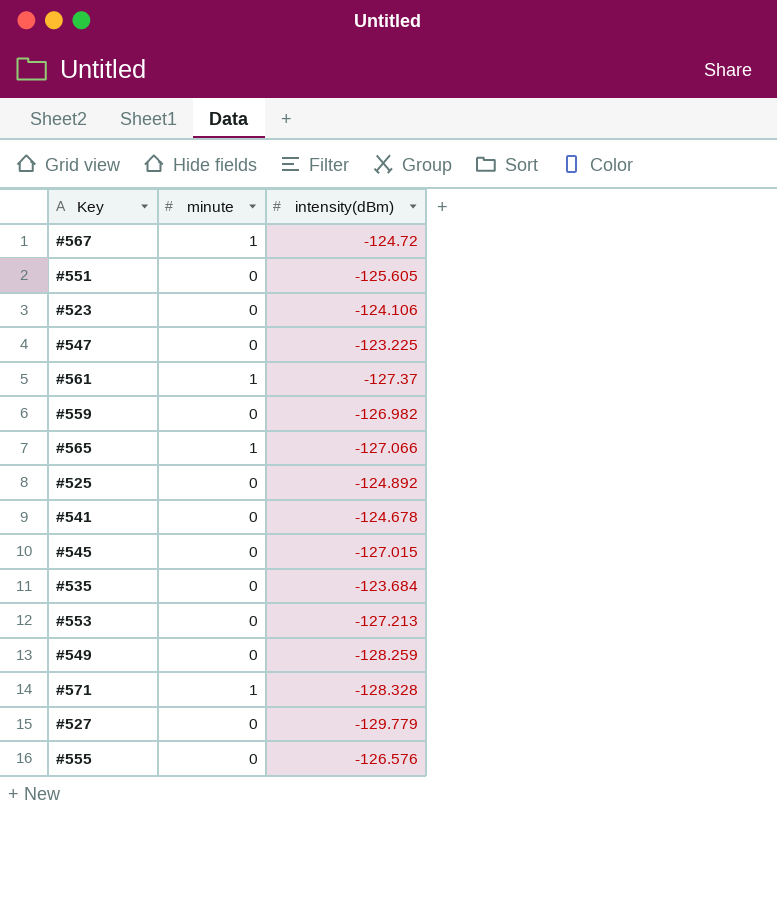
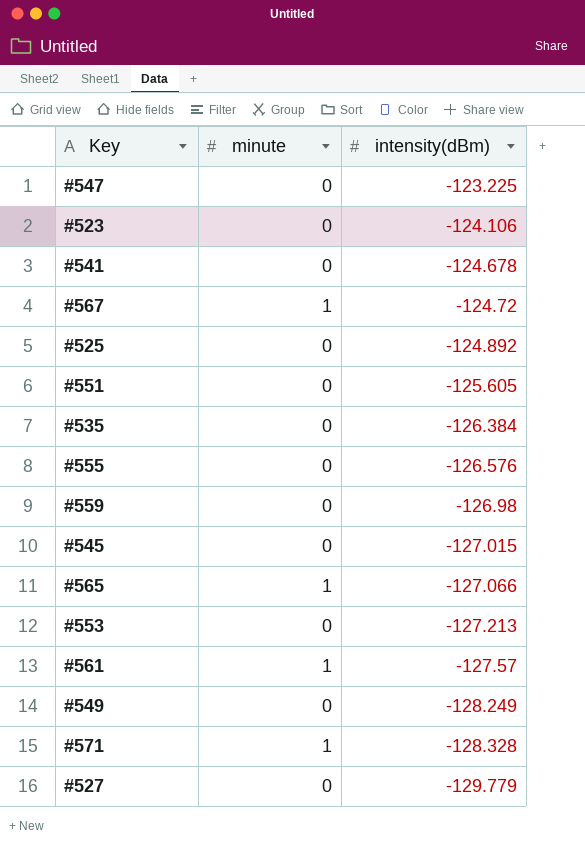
row order: none -> intensity(dBm) descending
#535 | intensity(dBm): -123.684 -> -126.384
#559 | intensity(dBm): -126.982 -> -126.98
#561 | intensity(dBm): -127.37 -> -127.57
#549 | intensity(dBm): -128.259 -> -128.249

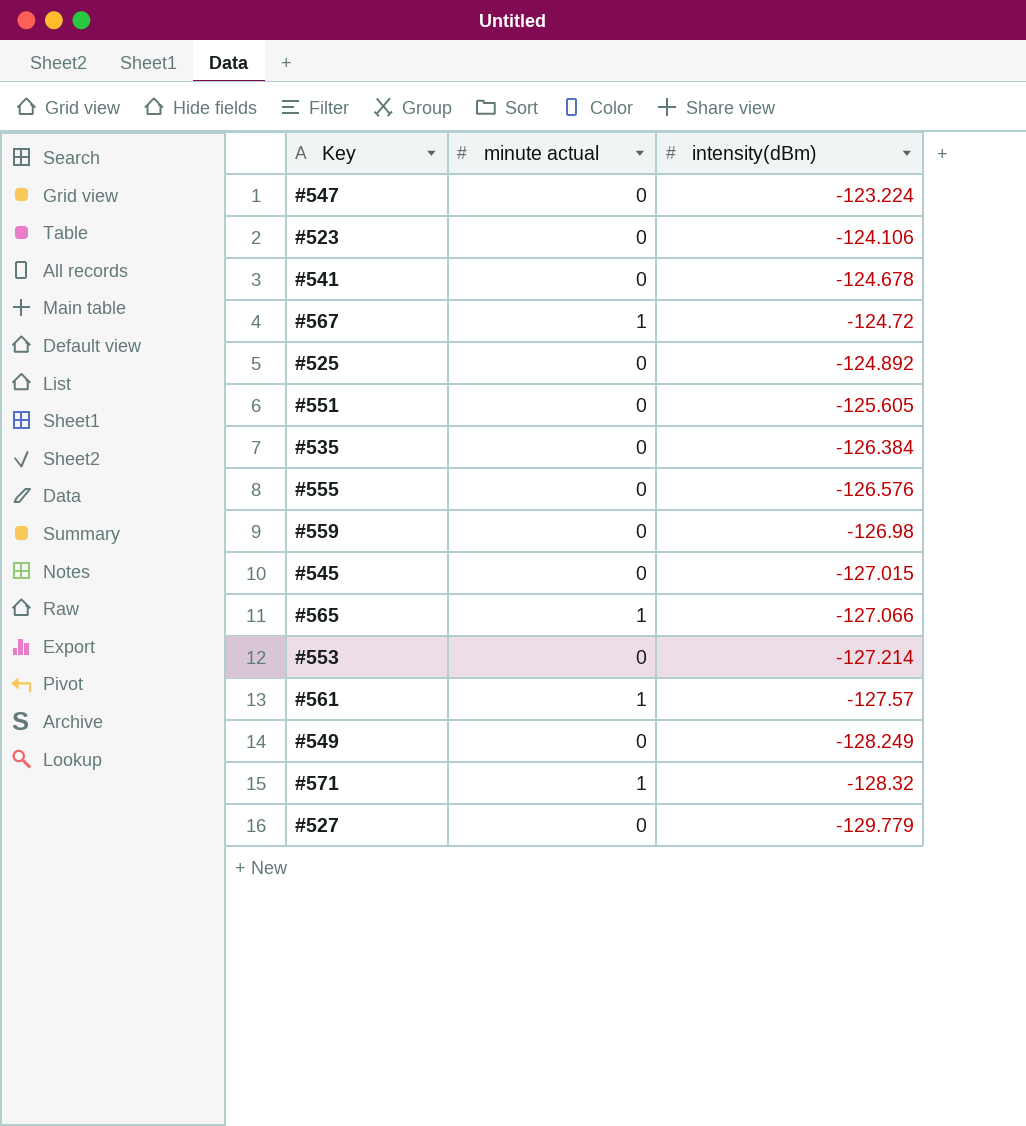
column name: minute -> minute actual
#547 | intensity(dBm): -123.225 -> -123.224
#553 | intensity(dBm): -127.213 -> -127.214
#571 | intensity(dBm): -128.328 -> -128.32

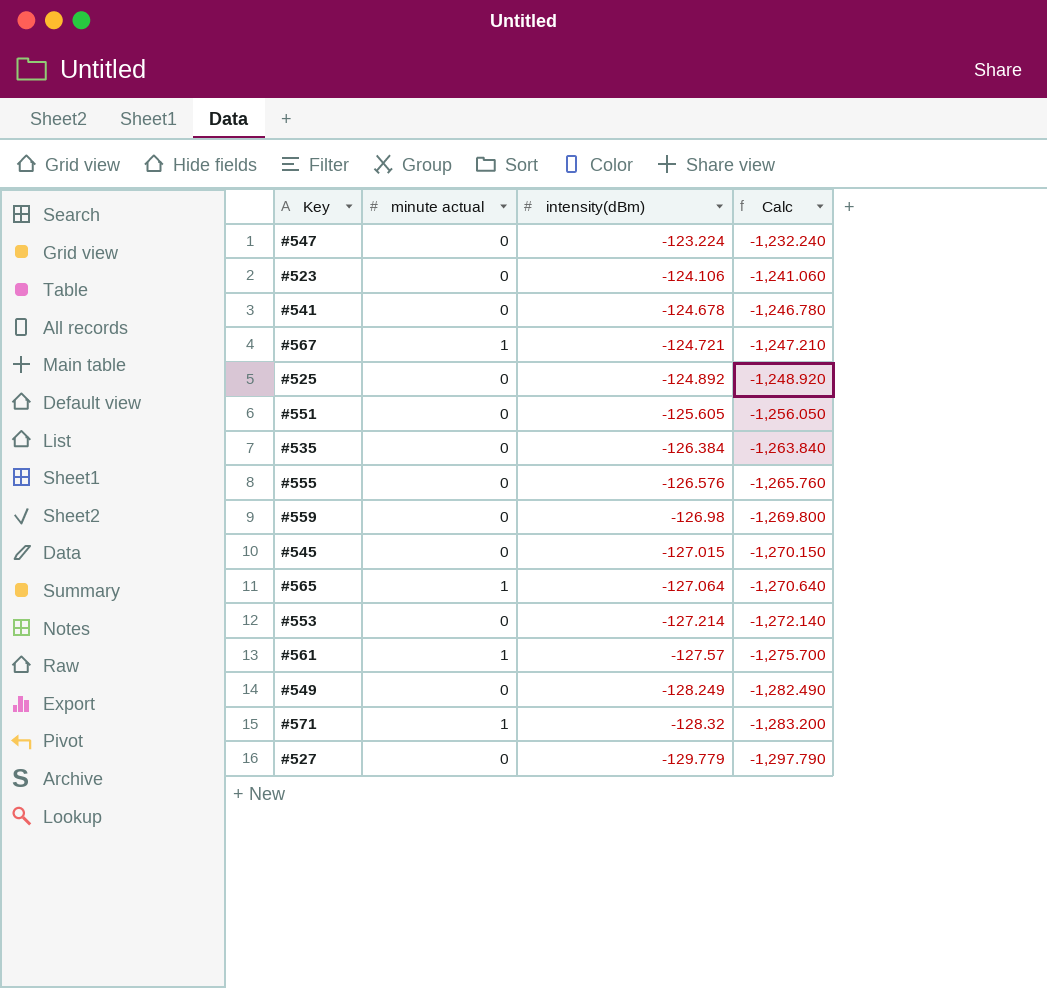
column Calc | formula: none -> [intensity(dBm)] * 10
#567 | intensity(dBm): -124.72 -> -124.721
#565 | intensity(dBm): -127.066 -> -127.064

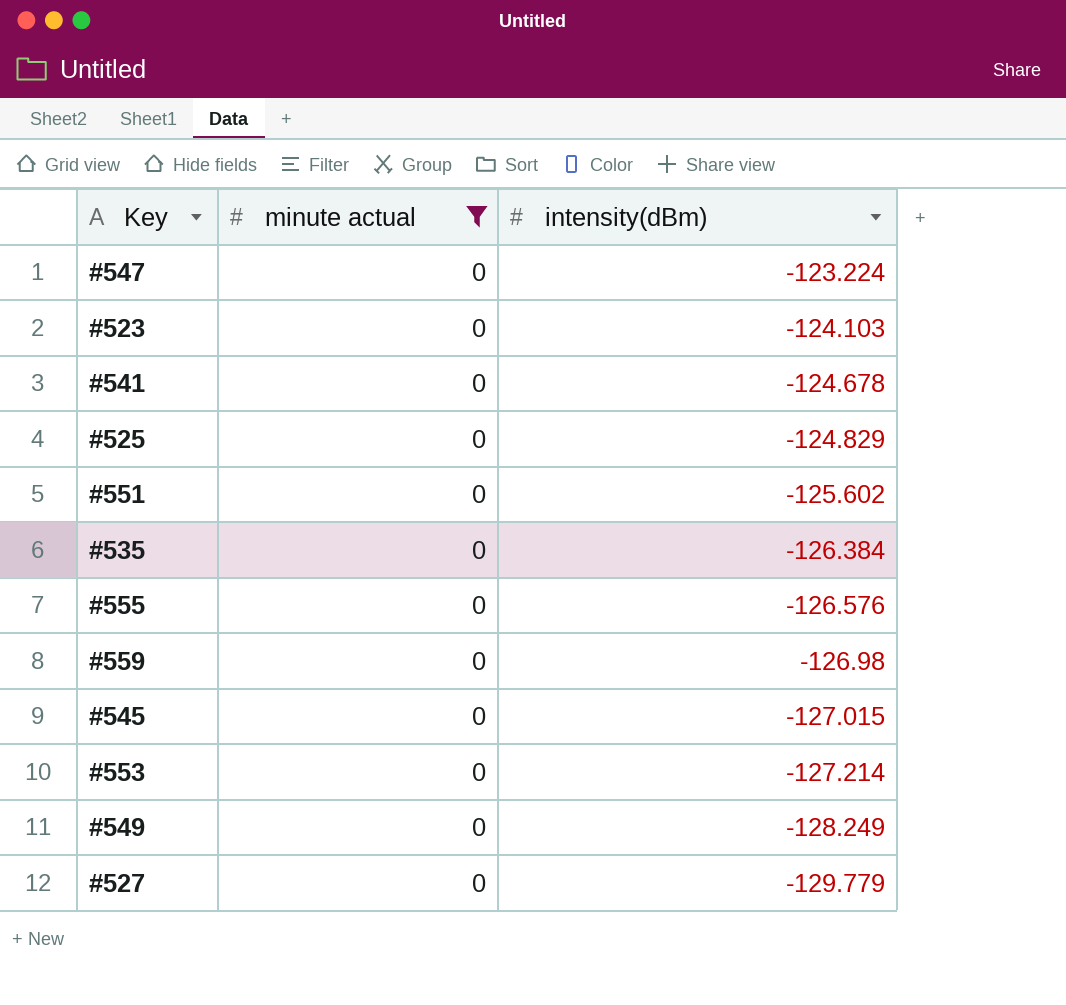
filter: none -> minute actual = 0
column Calc | formula: [intensity(dBm)] * 10 -> none
#523 | intensity(dBm): -124.106 -> -124.103
#525 | intensity(dBm): -124.892 -> -124.829
#551 | intensity(dBm): -125.605 -> -125.602

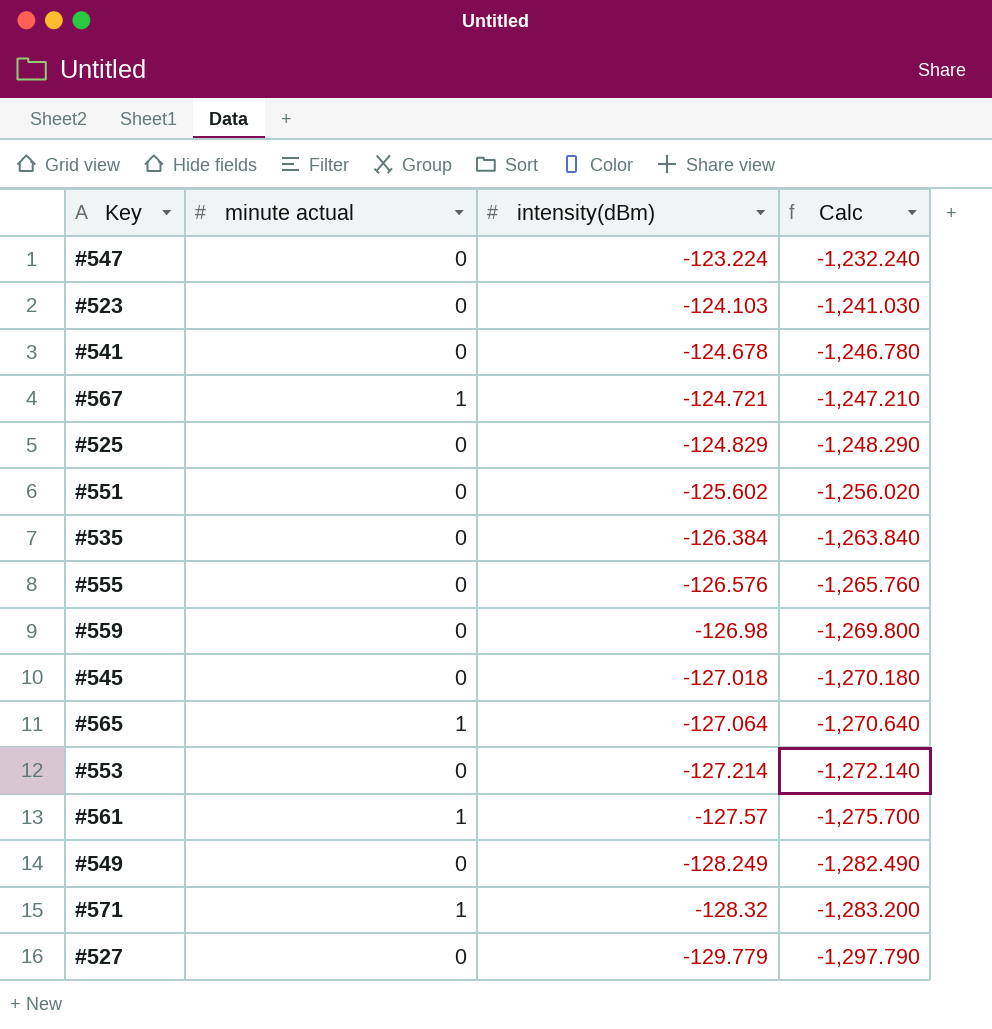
filter: minute actual = 0 -> none
column Calc | formula: none -> [intensity(dBm)] * 10
#545 | intensity(dBm): -127.015 -> -127.018

